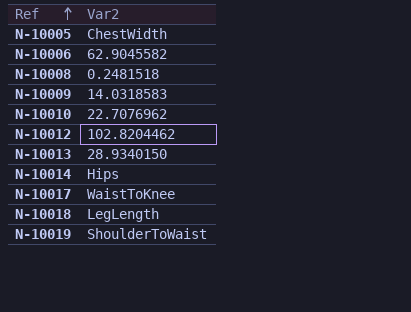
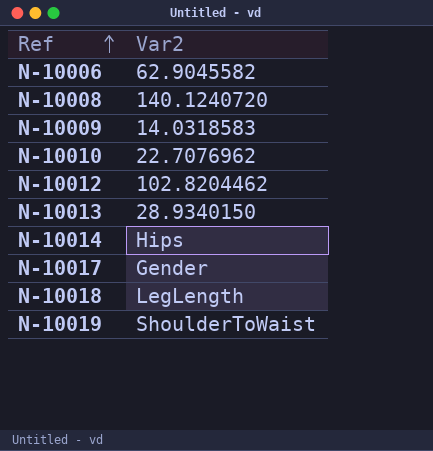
row N-10005: ChestWidth -> none
N-10008 | Var2: 0.2481518 -> 140.1240720
N-10017 | Var2: WaistToKnee -> Gender

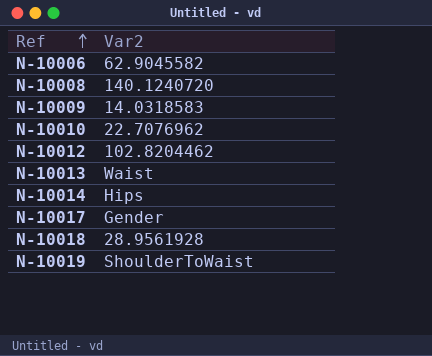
N-10013 | Var2: 28.9340150 -> Waist
N-10018 | Var2: LegLength -> 28.9561928

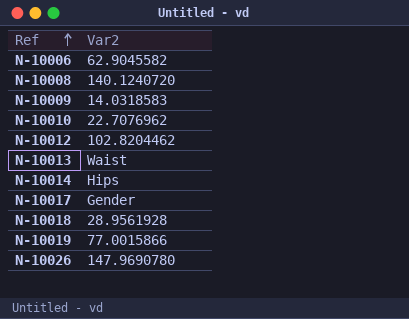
N-10019 | Var2: ShoulderToWaist -> 77.0015866
row N-10026: none -> 147.9690780

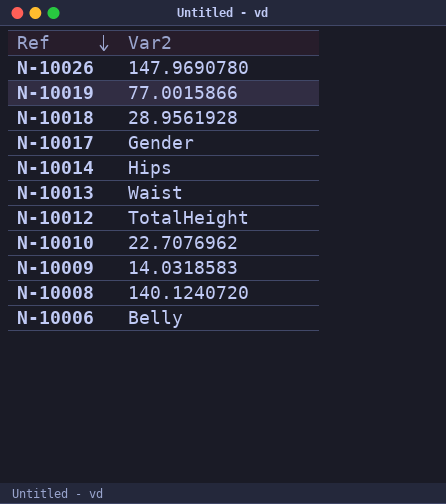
row order: Ref ascending -> Ref descending
N-10012 | Var2: 102.8204462 -> TotalHeight
N-10006 | Var2: 62.9045582 -> Belly

